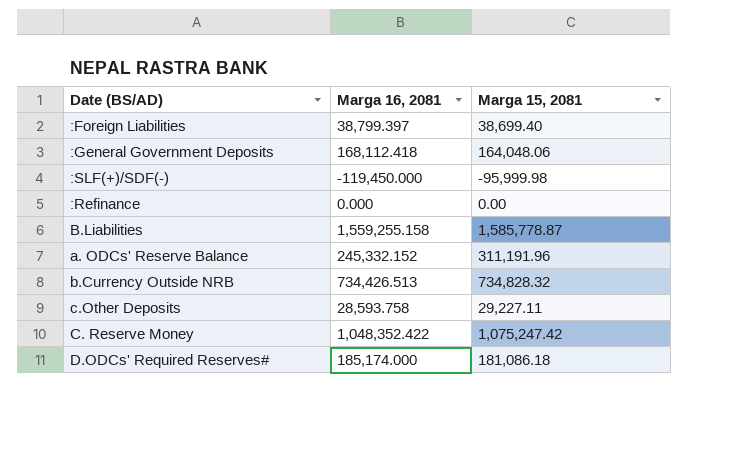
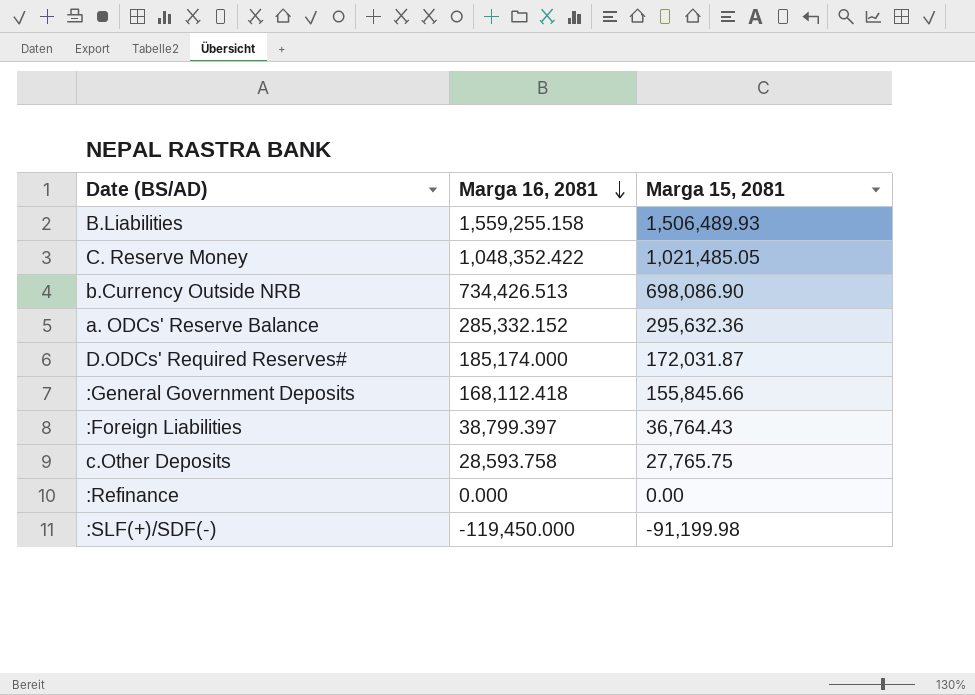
row order: none -> Marga 16, 2081 descending
B.Liabilities | Marga 15, 2081: 1,585,778.87 -> 1,506,489.93
C. Reserve Money | Marga 15, 2081: 1,075,247.42 -> 1,021,485.05
b.Currency Outside NRB | Marga 15, 2081: 734,828.32 -> 698,086.90
a. ODCs' Reserve Balance | Marga 16, 2081: 245,332.152 -> 285,332.152
a. ODCs' Reserve Balance | Marga 15, 2081: 311,191.96 -> 295,632.36
D.ODCs' Required Reserves# | Marga 15, 2081: 181,086.18 -> 172,031.87
:General Government Deposits | Marga 15, 2081: 164,048.06 -> 155,845.66
:Foreign Liabilities | Marga 15, 2081: 38,699.40 -> 36,764.43
c.Other Deposits | Marga 15, 2081: 29,227.11 -> 27,765.75
:SLF(+)/SDF(-) | Marga 15, 2081: -95,999.98 -> -91,199.98

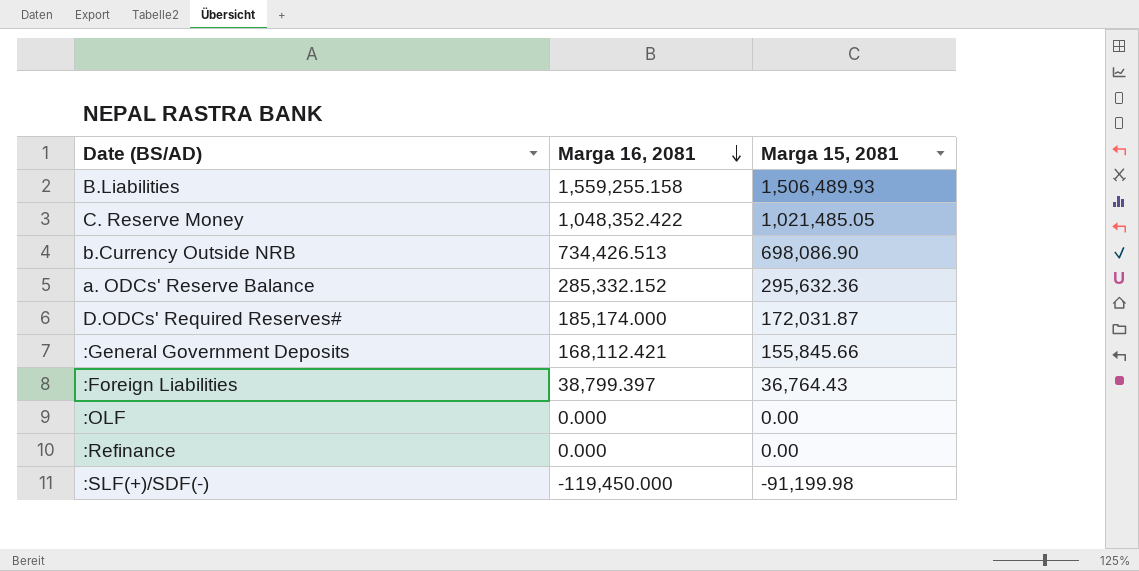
row c.Other Deposits: 28,593.758 | 27,765.75 -> none
:General Government Deposits | Marga 16, 2081: 168,112.418 -> 168,112.421
row :OLF: none -> 0.000 | 0.00

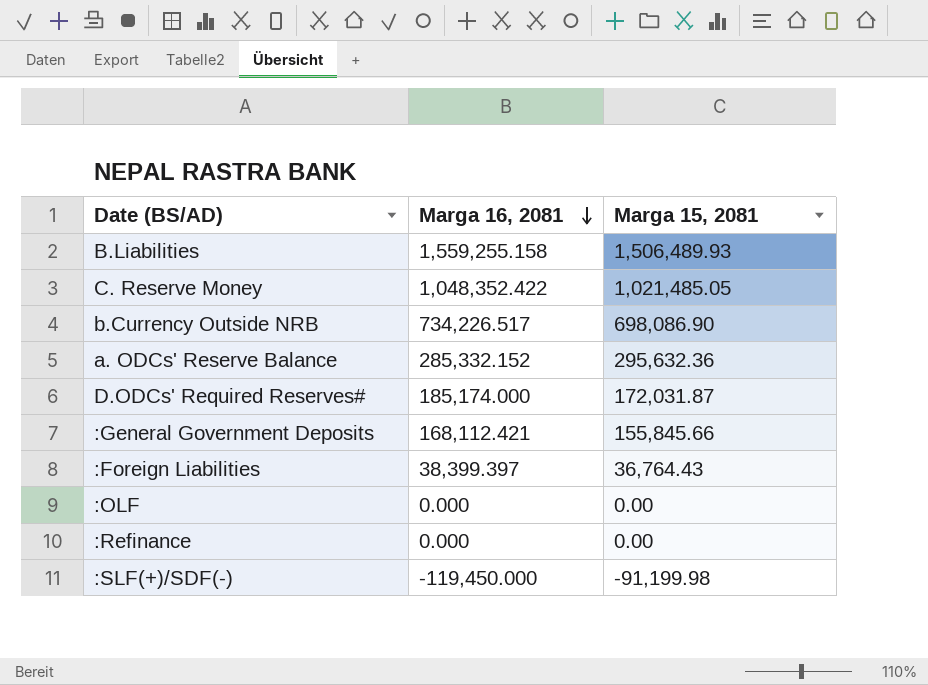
b.Currency Outside NRB | Marga 16, 2081: 734,426.513 -> 734,226.517
:Foreign Liabilities | Marga 16, 2081: 38,799.397 -> 38,399.397

